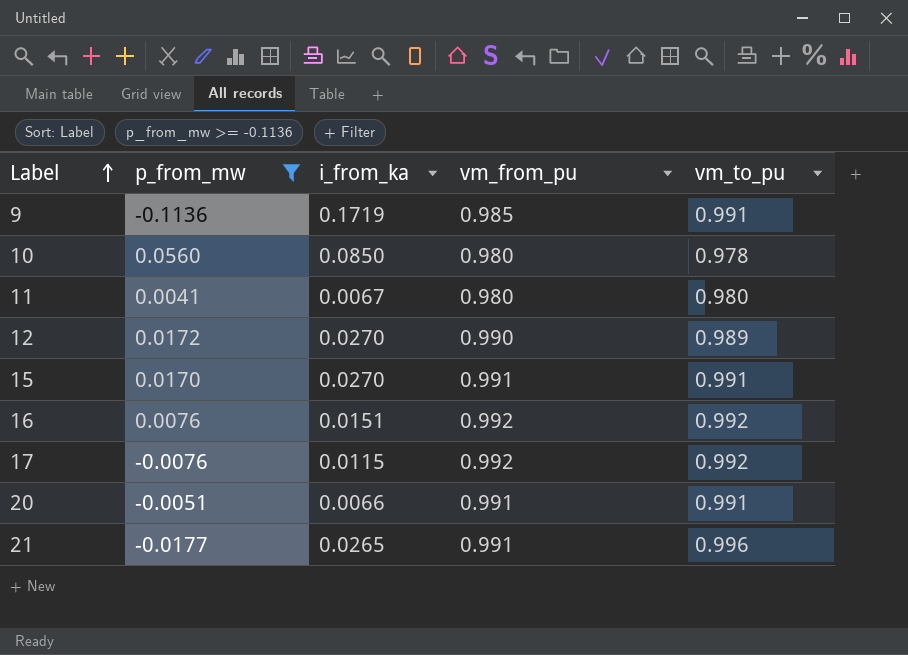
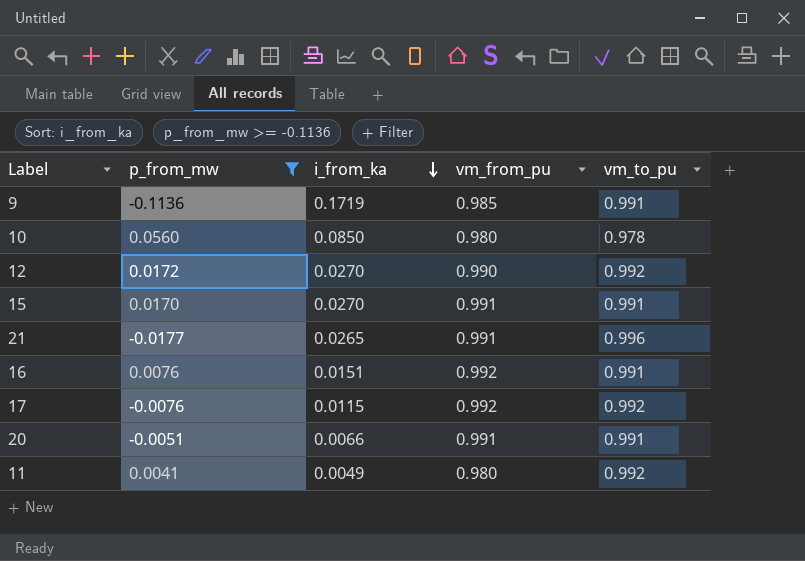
row order: Label ascending -> i_from_ka descending
12 | vm_to_pu: 0.989 -> 0.992
16 | vm_to_pu: 0.992 -> 0.991
11 | i_from_ka: 0.0067 -> 0.0049
11 | vm_to_pu: 0.980 -> 0.992

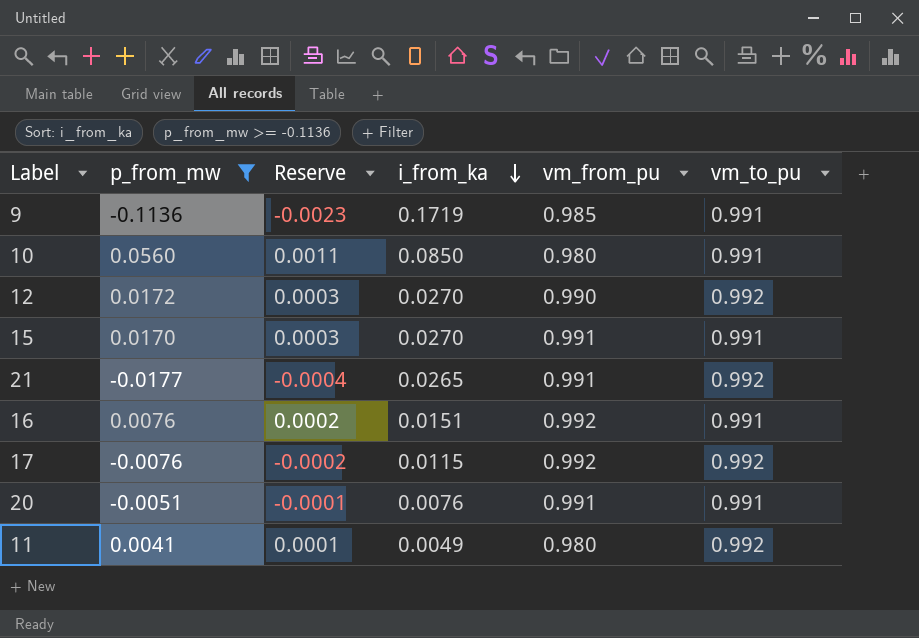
column Reserve | formula: none -> [p_from_mw] * 0.02
10 | vm_to_pu: 0.978 -> 0.991
21 | vm_to_pu: 0.996 -> 0.992
20 | i_from_ka: 0.0066 -> 0.0076

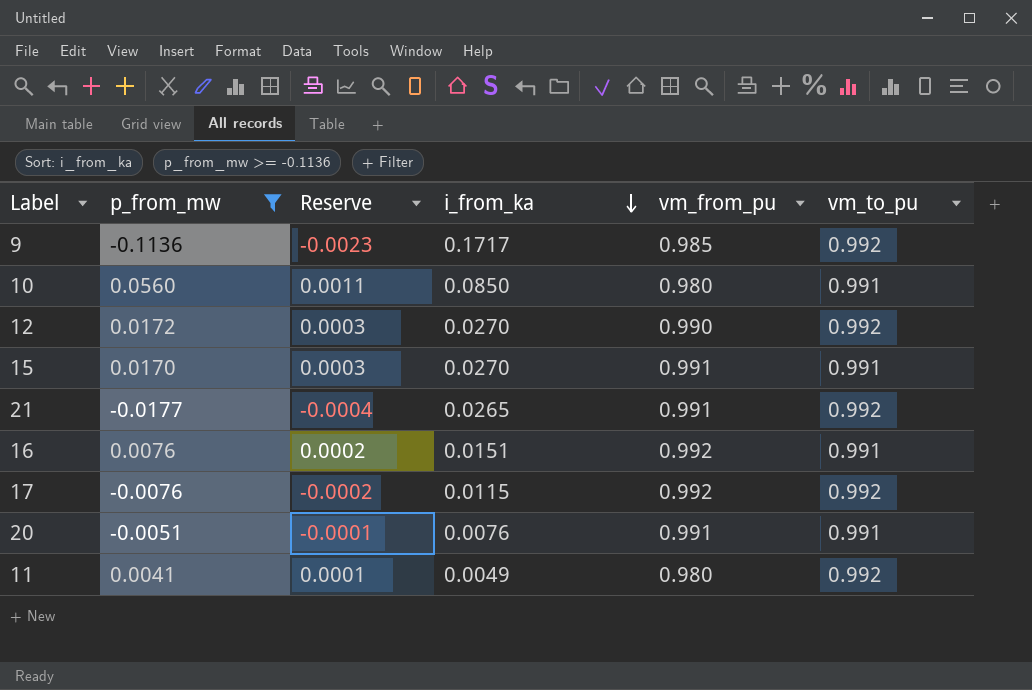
9 | i_from_ka: 0.1719 -> 0.1717
9 | vm_to_pu: 0.991 -> 0.992

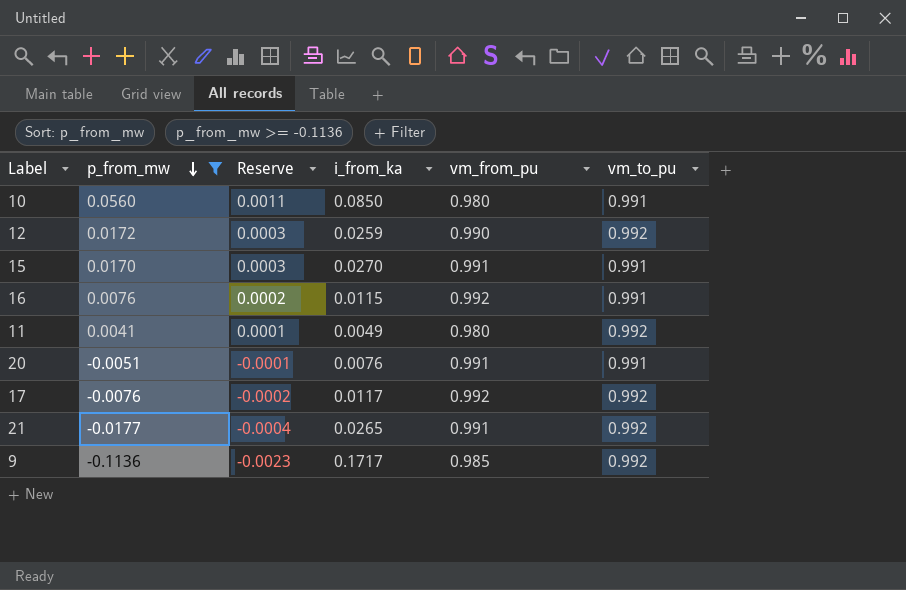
row order: i_from_ka descending -> p_from_mw descending
12 | i_from_ka: 0.0270 -> 0.0259
16 | i_from_ka: 0.0151 -> 0.0115
17 | i_from_ka: 0.0115 -> 0.0117

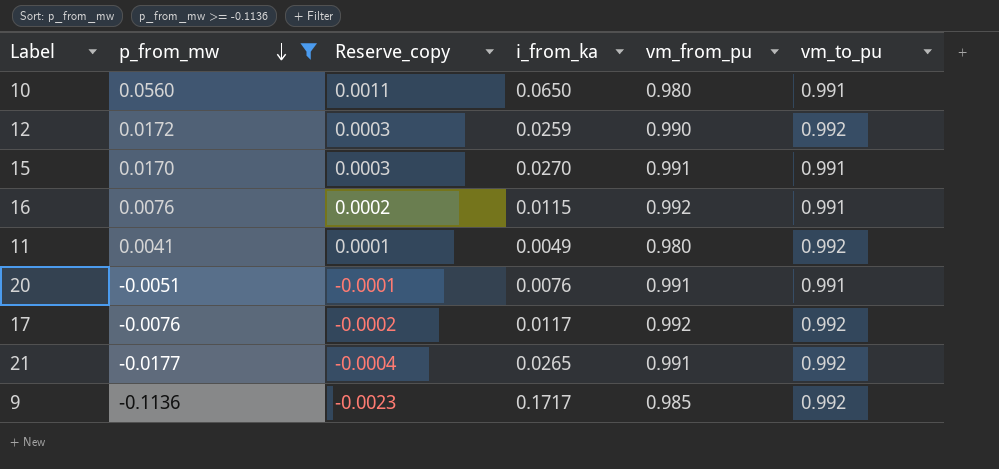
column name: Reserve -> Reserve_copy
10 | i_from_ka: 0.0850 -> 0.0650

